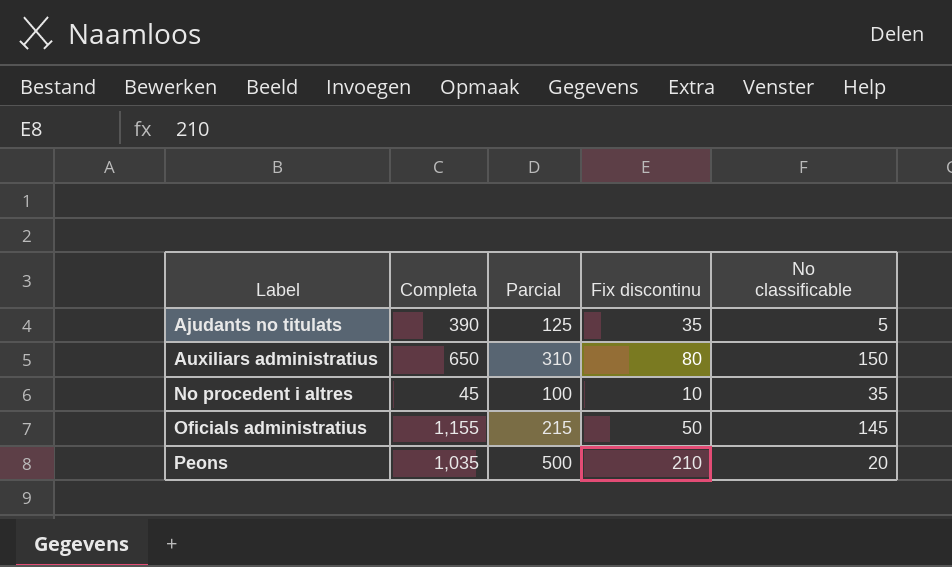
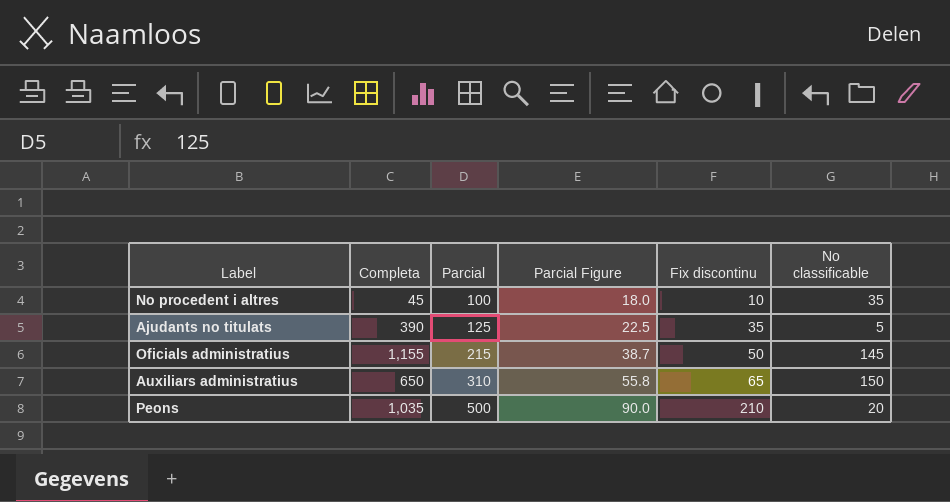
row order: Label ascending -> Parcial ascending
column Parcial Figure | formula: none -> [Parcial] * 0.18
Auxiliars administratius | Fix discontinu: 80 -> 65

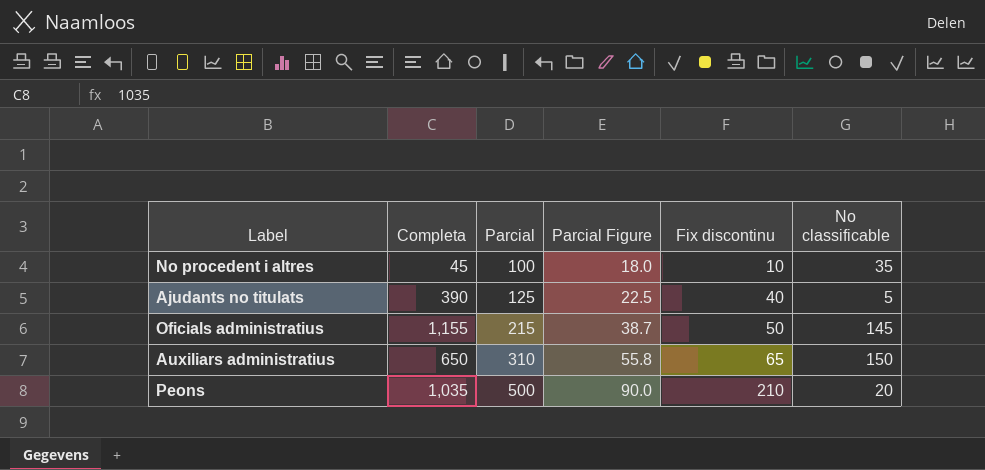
Ajudants no titulats | Fix discontinu: 35 -> 40

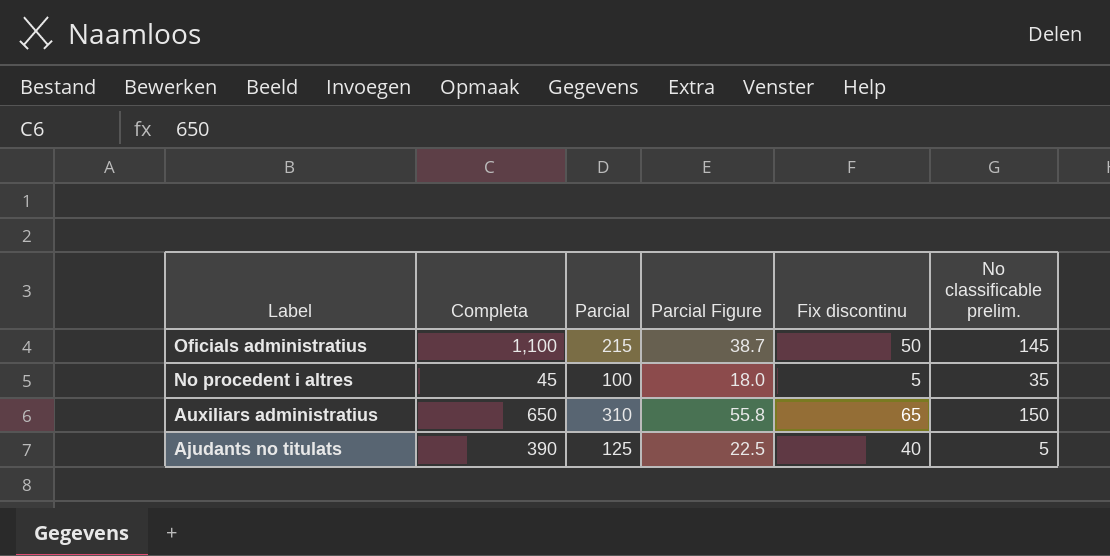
row order: Parcial ascending -> Label descending
column name: No classificable -> No classificable prelim.
row Peons: 1,035 | 500 | 90.0 | 210 | 20 -> none
Oficials administratius | Completa: 1,155 -> 1,100
No procedent i altres | Fix discontinu: 10 -> 5

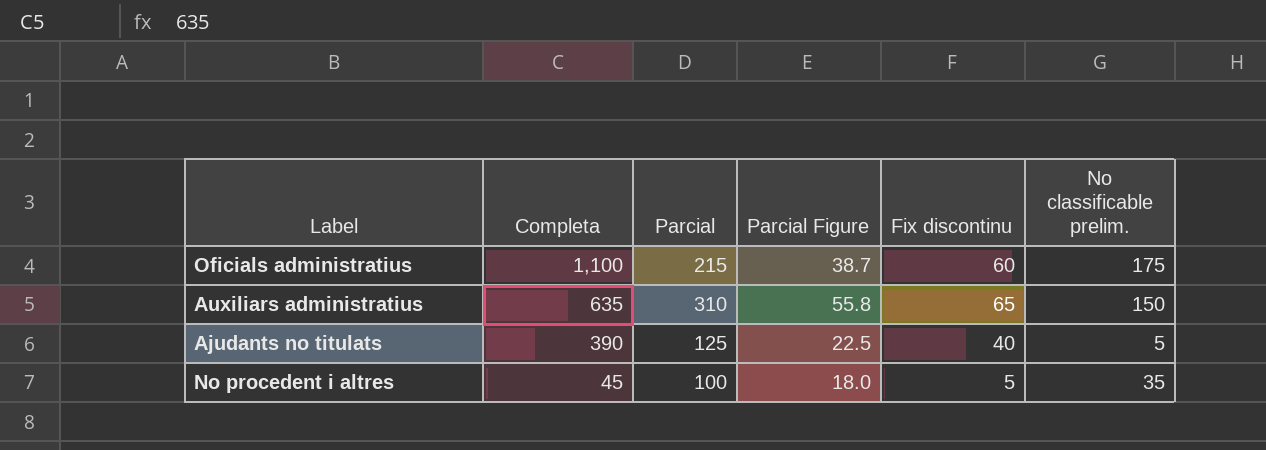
row order: Label descending -> Completa descending
Oficials administratius | Fix discontinu: 50 -> 60
Oficials administratius | No classificable prelim.: 145 -> 175
Auxiliars administratius | Completa: 650 -> 635

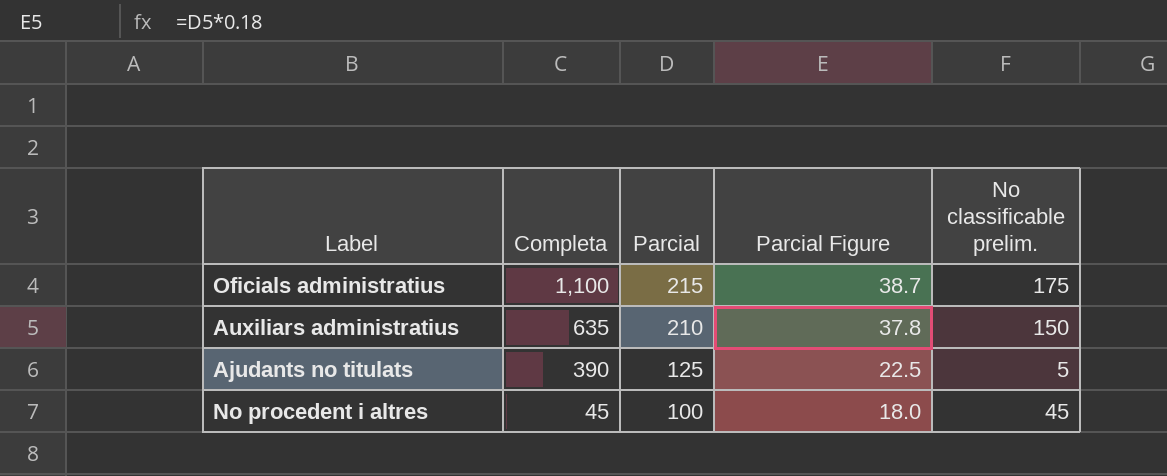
column Fix discontinu | position: 5 -> none
Auxiliars administratius | Parcial: 310 -> 210
Auxiliars administratius | Parcial Figure: 55.8 -> 37.8
No procedent i altres | No classificable prelim.: 35 -> 45

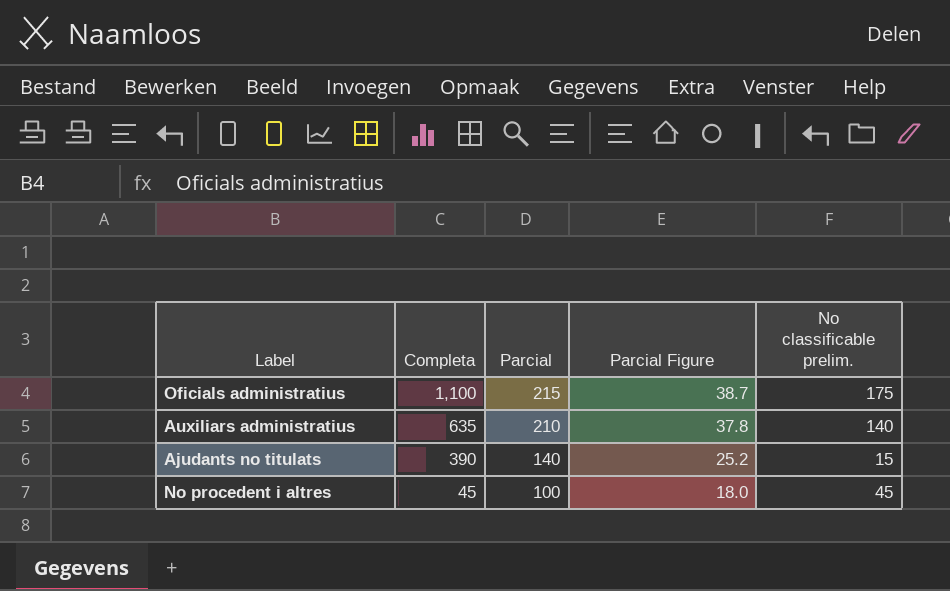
Auxiliars administratius | No classificable prelim.: 150 -> 140
Ajudants no titulats | Parcial: 125 -> 140
Ajudants no titulats | Parcial Figure: 22.5 -> 25.2
Ajudants no titulats | No classificable prelim.: 5 -> 15

